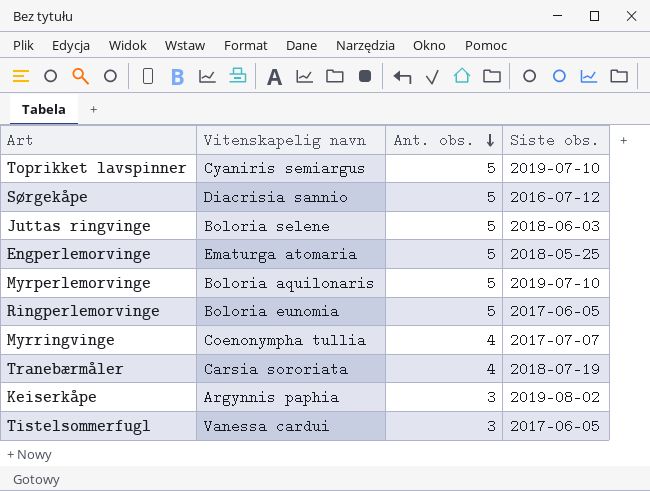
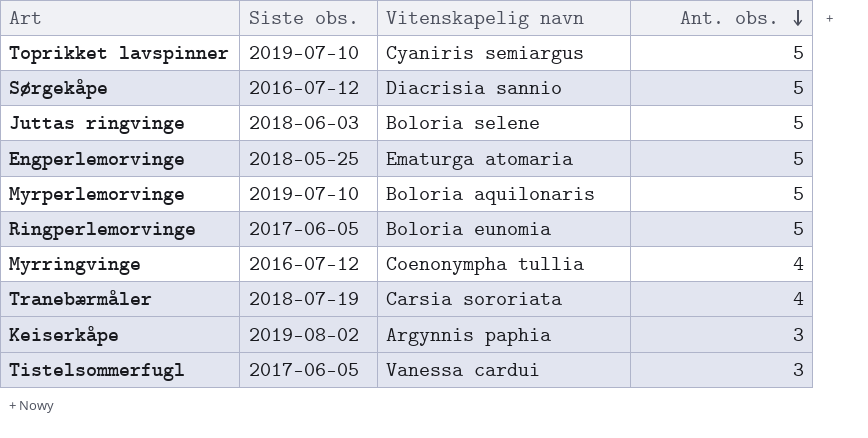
column Siste obs. | position: 4 -> 2
Myrringvinge | Siste obs.: 2017-07-07 -> 2016-07-12

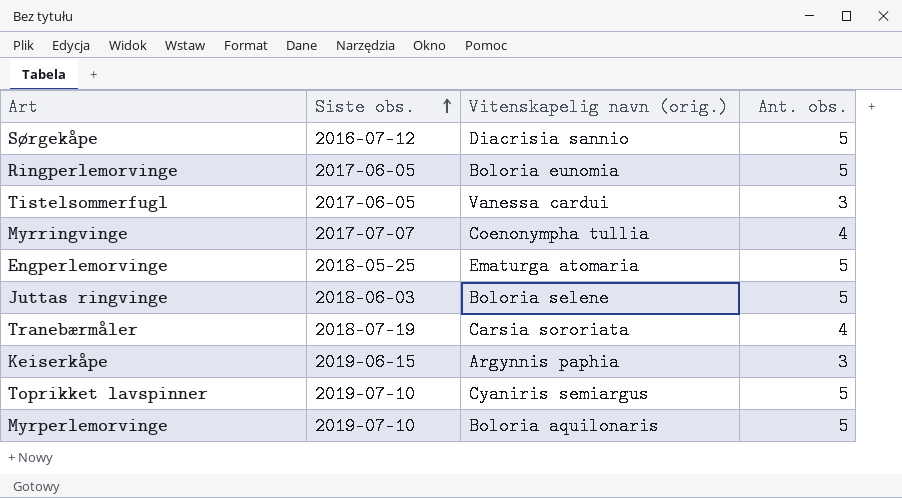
row order: Ant. obs. descending -> Siste obs. ascending
column name: Vitenskapelig navn -> Vitenskapelig navn (orig.)
Myrringvinge | Siste obs.: 2016-07-12 -> 2017-07-07
Keiserkåpe | Siste obs.: 2019-08-02 -> 2019-06-15

